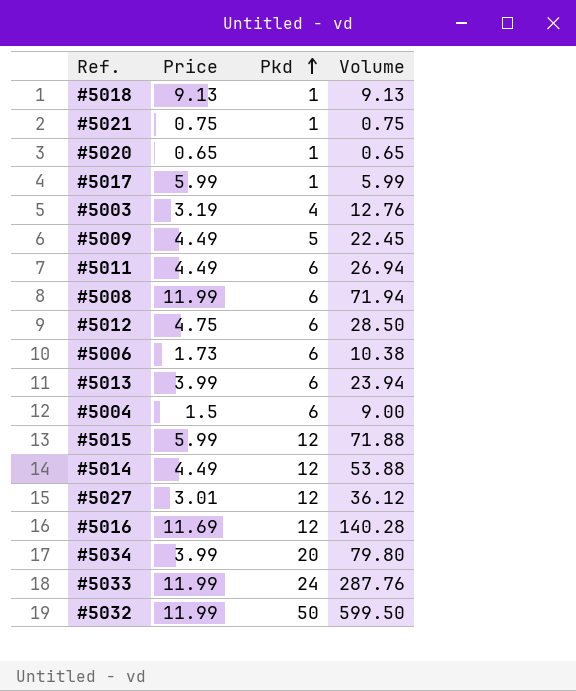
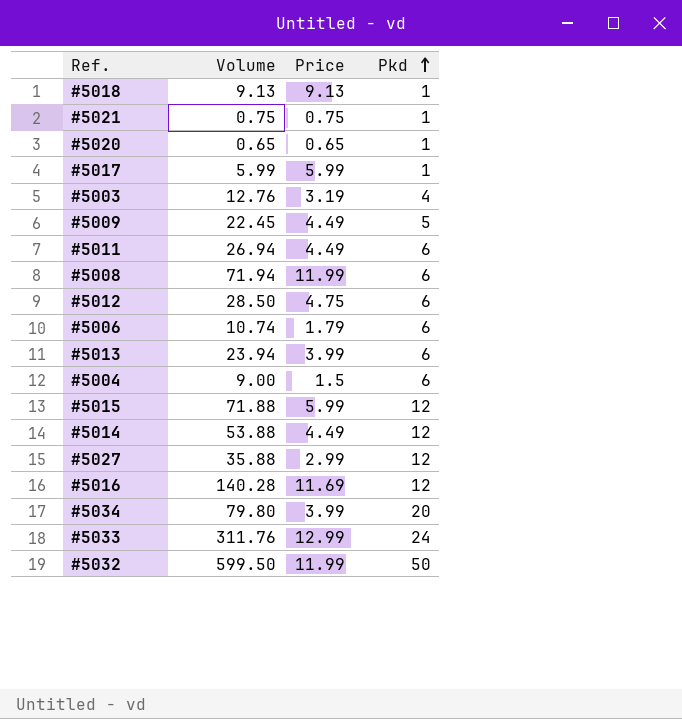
column Volume | position: 4 -> 2
#5006 | Volume: 10.38 -> 10.74
#5006 | Price: 1.73 -> 1.79
#5027 | Volume: 36.12 -> 35.88
#5027 | Price: 3.01 -> 2.99
#5033 | Volume: 287.76 -> 311.76
#5033 | Price: 11.99 -> 12.99

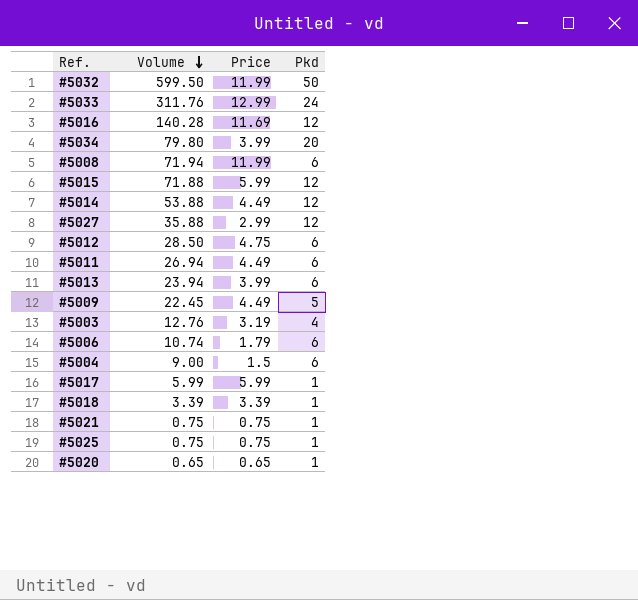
row order: Pkd ascending -> Volume descending
#5018 | Volume: 9.13 -> 3.39
#5018 | Price: 9.13 -> 3.39
row #5025: none -> 0.75 | 0.75 | 1

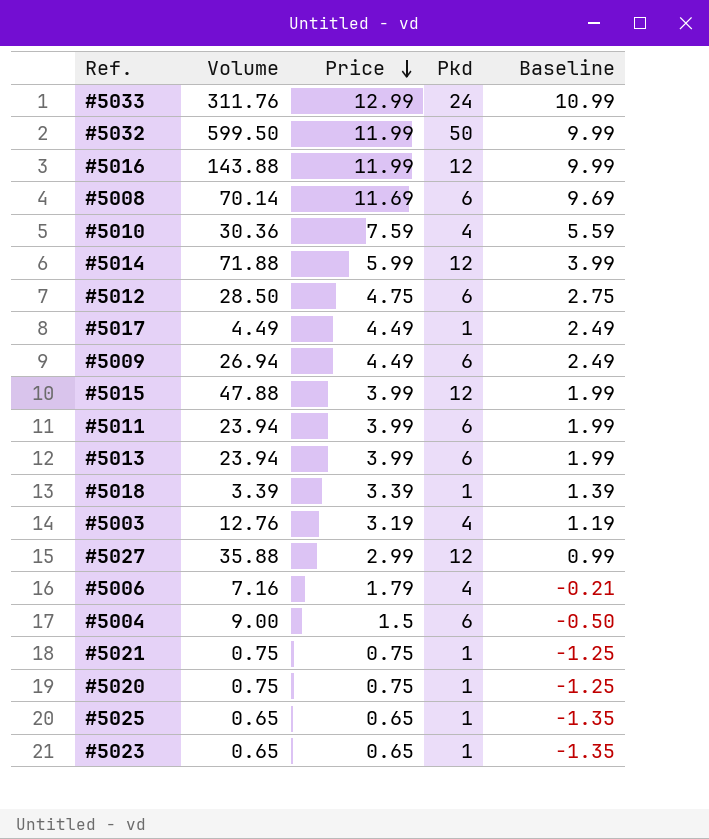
row order: Volume descending -> Price descending
column Baseline | formula: none -> [Price] - 2
row #5034: 79.80 | 3.99 | 20 -> none
#5016 | Volume: 140.28 -> 143.88
#5016 | Price: 11.69 -> 11.99
#5008 | Volume: 71.94 -> 70.14
#5008 | Price: 11.99 -> 11.69
row #5010: none -> 30.36 | 7.59 | 4 | 5.59
#5014 | Volume: 53.88 -> 71.88
#5014 | Price: 4.49 -> 5.99
#5017 | Volume: 5.99 -> 4.49
#5017 | Price: 5.99 -> 4.49
#5009 | Volume: 22.45 -> 26.94
#5009 | Pkd: 5 -> 6
#5015 | Volume: 71.88 -> 47.88
#5015 | Price: 5.99 -> 3.99
#5011 | Volume: 26.94 -> 23.94
#5011 | Price: 4.49 -> 3.99
#5006 | Volume: 10.74 -> 7.16
#5006 | Pkd: 6 -> 4
#5020 | Volume: 0.65 -> 0.75
#5020 | Price: 0.65 -> 0.75
#5025 | Volume: 0.75 -> 0.65
#5025 | Price: 0.75 -> 0.65
row #5023: none -> 0.65 | 0.65 | 1 | -1.35

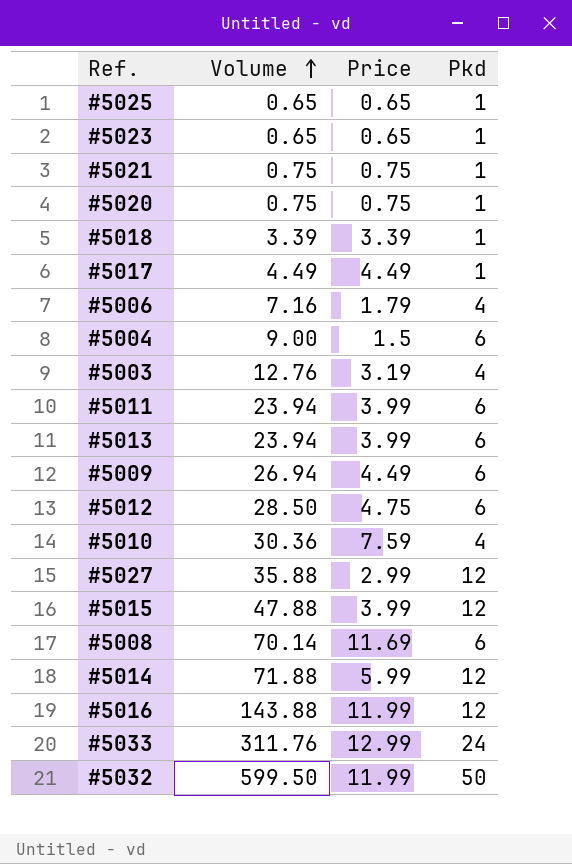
row order: Price descending -> Volume ascending
column Baseline | formula: [Price] - 2 -> none

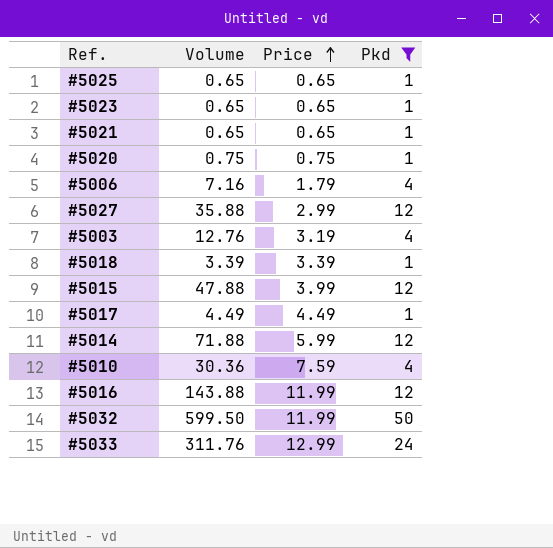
filter: none -> Pkd != 6
row order: Volume ascending -> Price ascending
#5021 | Volume: 0.75 -> 0.65
#5021 | Price: 0.75 -> 0.65

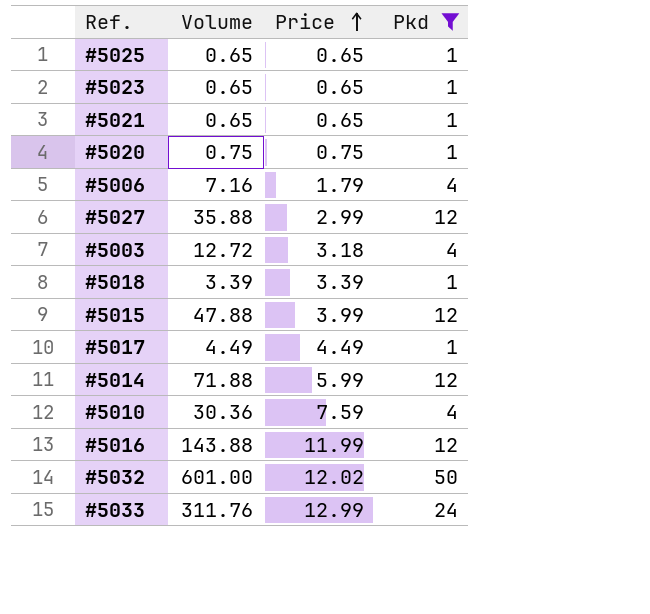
#5003 | Volume: 12.76 -> 12.72
#5003 | Price: 3.19 -> 3.18
#5032 | Volume: 599.50 -> 601.00
#5032 | Price: 11.99 -> 12.02

